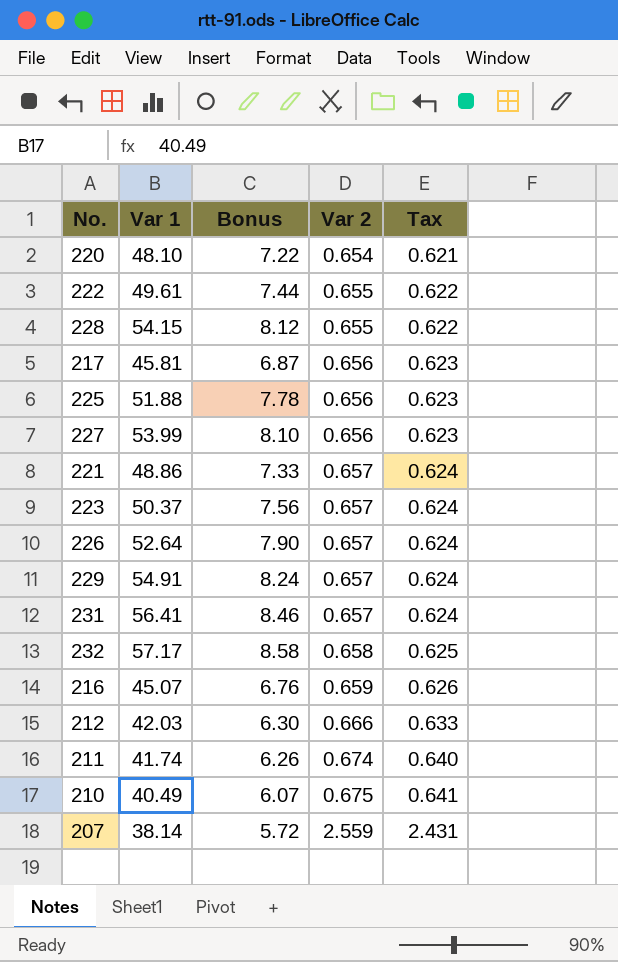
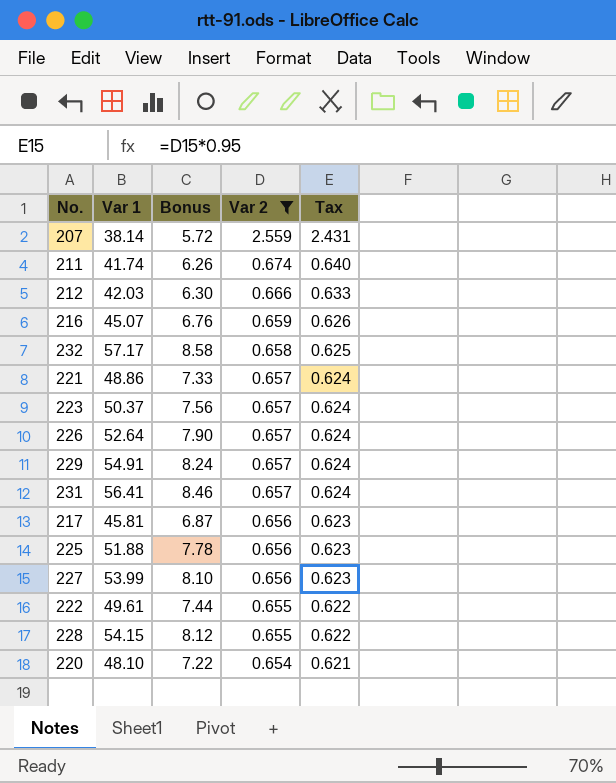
filter: none -> Var 2 != 0.675
row order: Var 2 ascending -> Var 2 descending

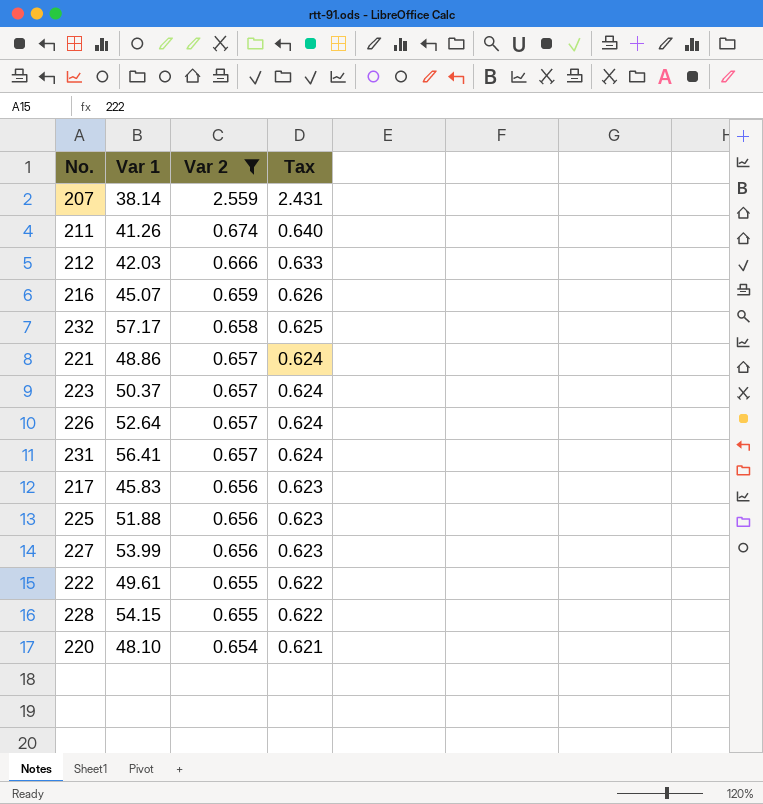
column Bonus | formula: [Var 1] * 0.15 -> none
row 229: 54.91 | 8.24 | 0.657 | 0.624 -> none
211 | Var 1: 41.74 -> 41.26
217 | Var 1: 45.81 -> 45.83

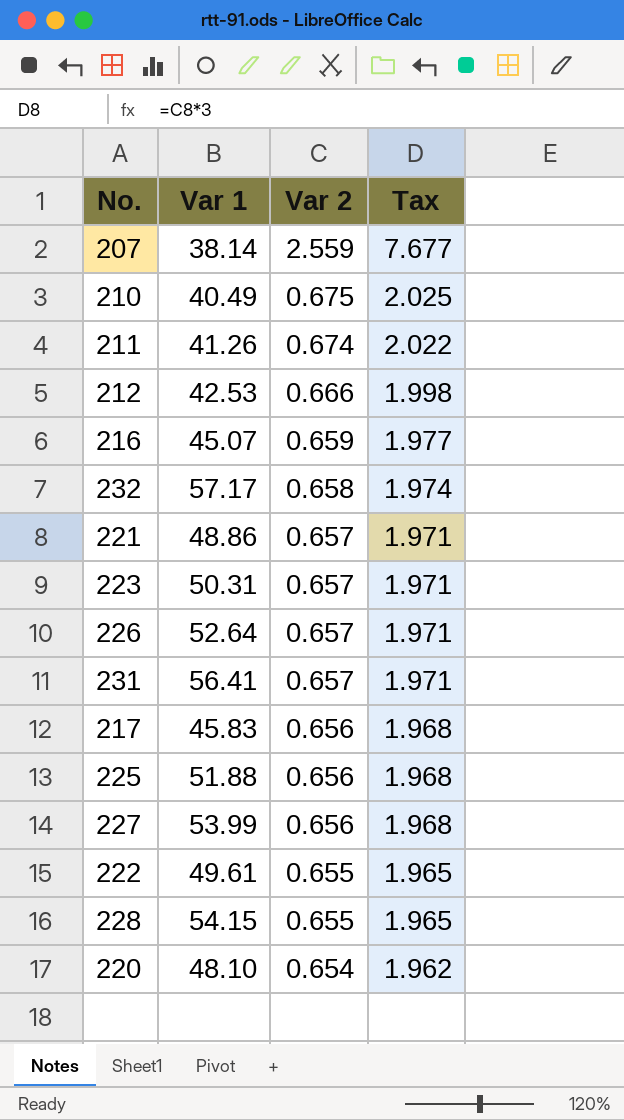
filter: Var 2 != 0.675 -> none
column Tax | formula: [Var 2] * 0.95 -> [Var 2] * 3
212 | Var 1: 42.03 -> 42.53
223 | Var 1: 50.37 -> 50.31

